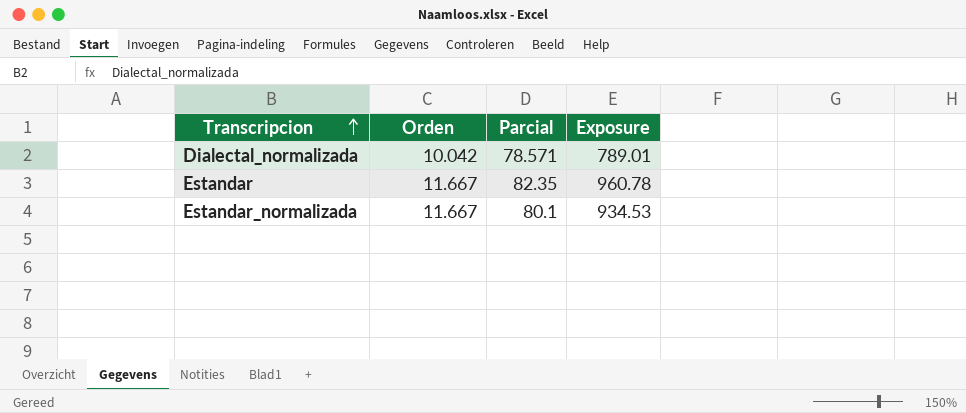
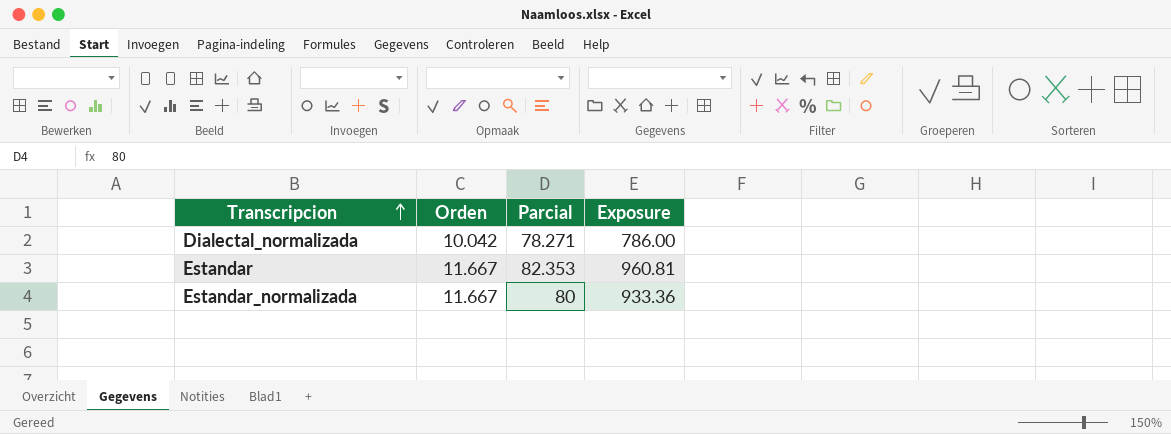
Dialectal_normalizada | Parcial: 78.571 -> 78.271
Dialectal_normalizada | Exposure: 789.01 -> 786.00
Estandar | Parcial: 82.35 -> 82.353
Estandar | Exposure: 960.78 -> 960.81
Estandar_normalizada | Parcial: 80.1 -> 80
Estandar_normalizada | Exposure: 934.53 -> 933.36

